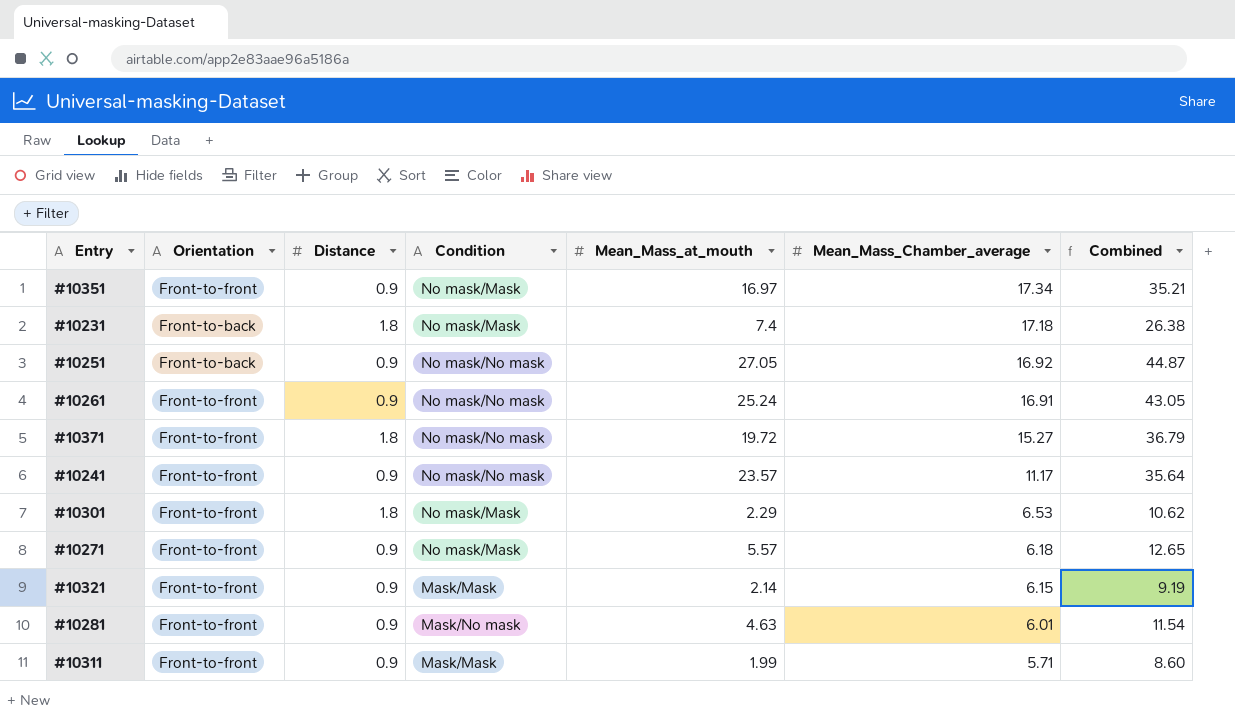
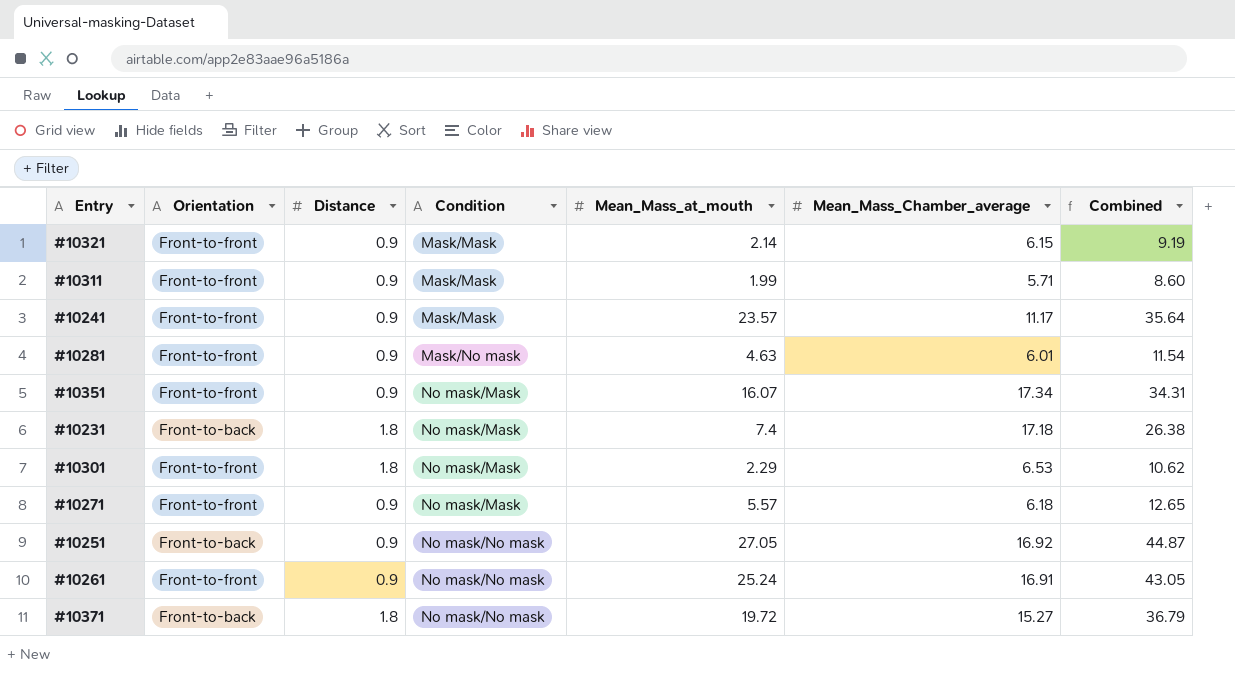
row order: Mean_Mass_Chamber_average descending -> Condition ascending
#10241 | Condition: No mask/No mask -> Mask/Mask
#10351 | Mean_Mass_at_mouth: 16.97 -> 16.07
#10351 | Combined: 35.21 -> 34.31
#10371 | Orientation: Front-to-front -> Front-to-back

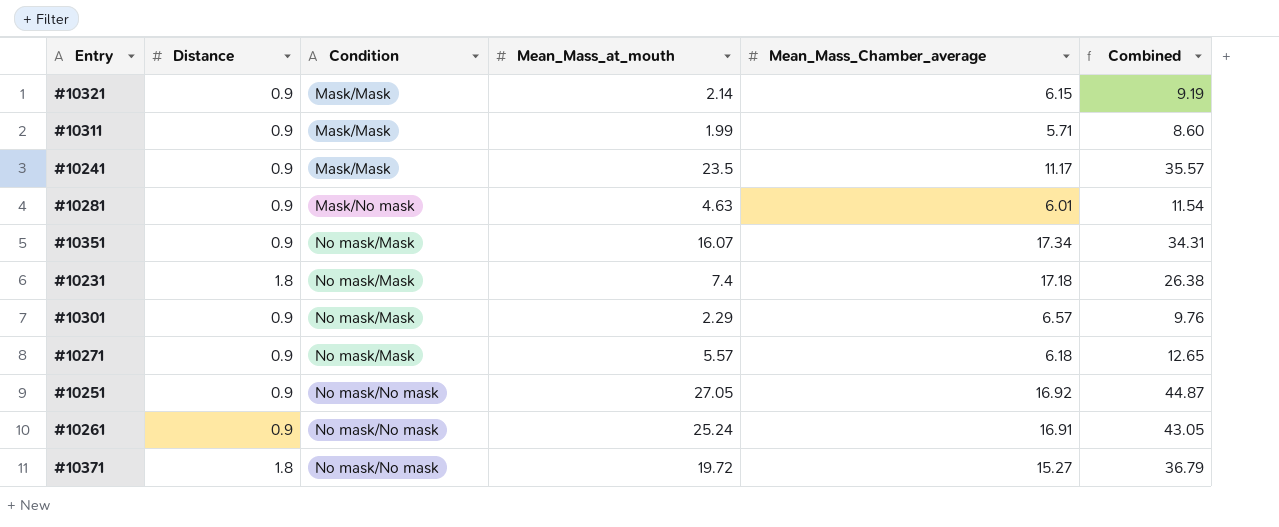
column Orientation | position: 2 -> none
#10241 | Mean_Mass_at_mouth: 23.57 -> 23.5
#10241 | Combined: 35.64 -> 35.57
#10301 | Distance: 1.8 -> 0.9
#10301 | Mean_Mass_Chamber_average: 6.53 -> 6.57
#10301 | Combined: 10.62 -> 9.76

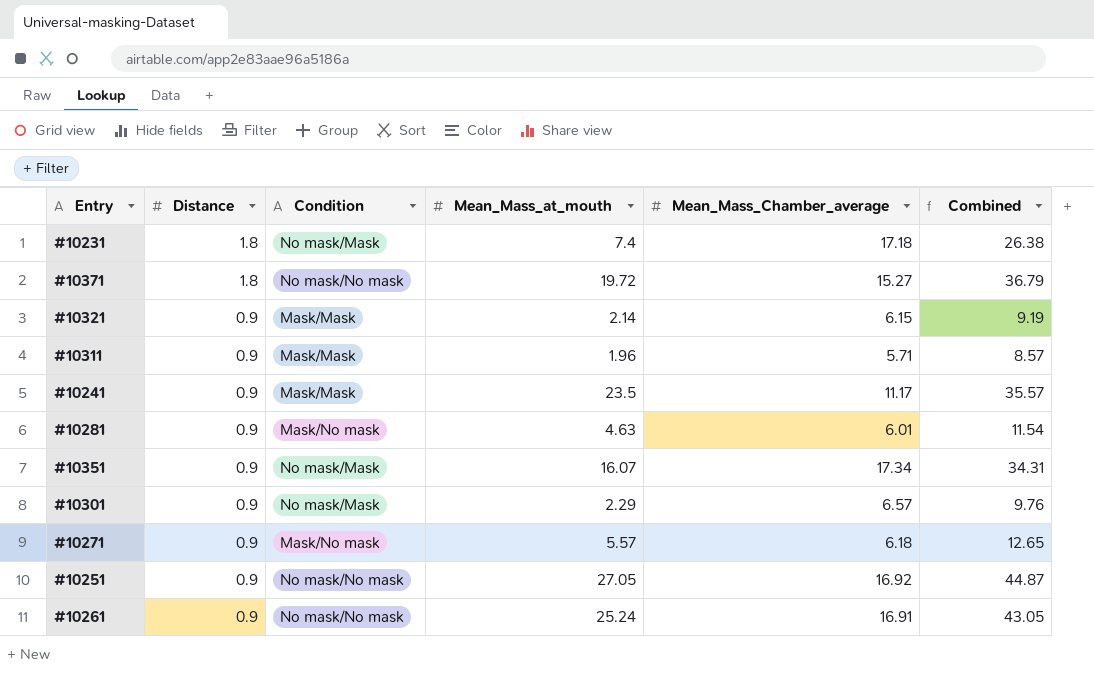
row order: Condition ascending -> Distance descending
#10311 | Mean_Mass_at_mouth: 1.99 -> 1.96
#10311 | Combined: 8.60 -> 8.57
#10271 | Condition: No mask/Mask -> Mask/No mask

